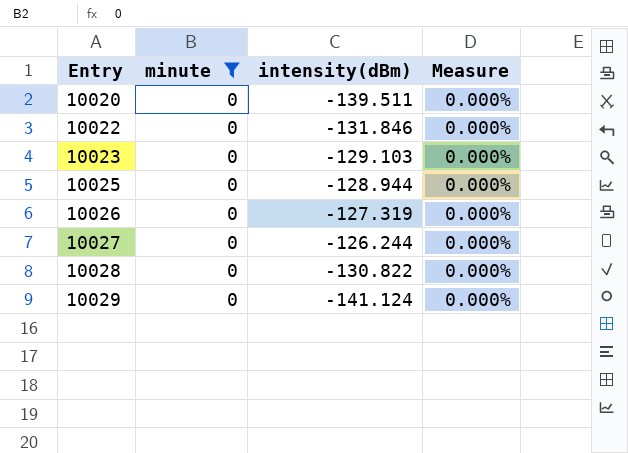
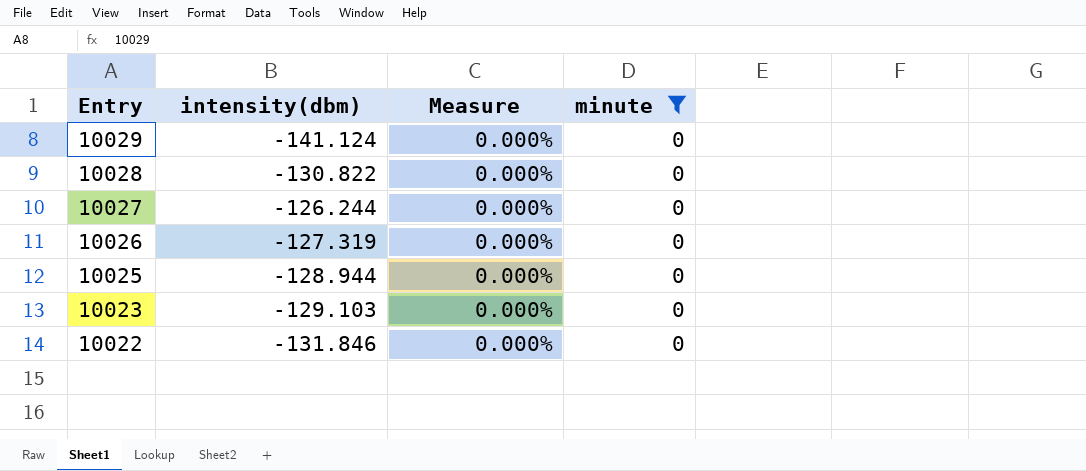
row order: Entry ascending -> Entry descending
column name: intensity(dBm) -> intensity(dbm)
column minute | position: 2 -> 4
row 10020: 0 | -139.511 | 0.000% -> none

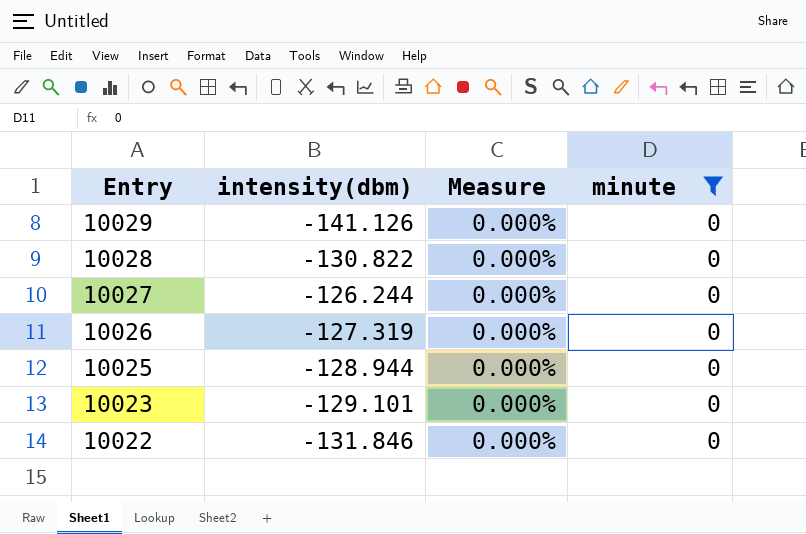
10029 | intensity(dbm): -141.124 -> -141.126
10023 | intensity(dbm): -129.103 -> -129.101

